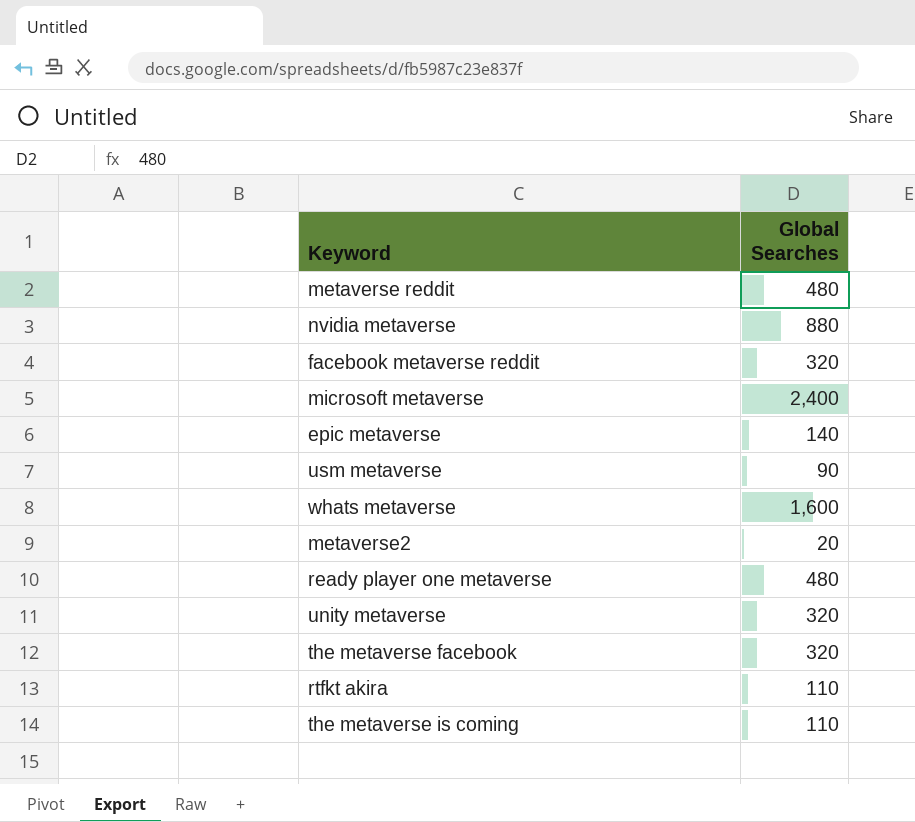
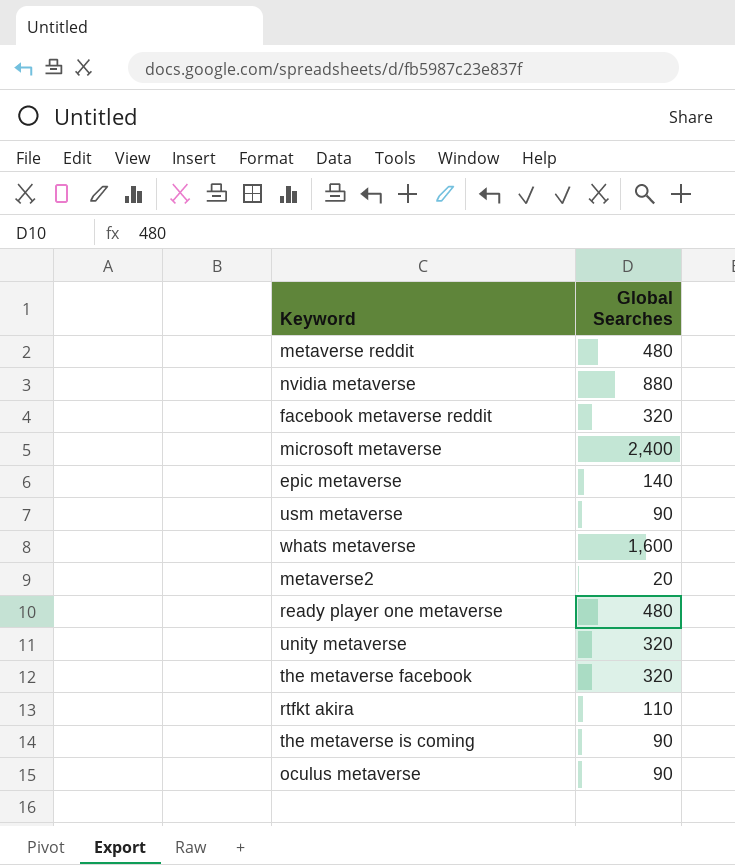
the metaverse is coming | Global Searches: 110 -> 90
row oculus metaverse: none -> 90

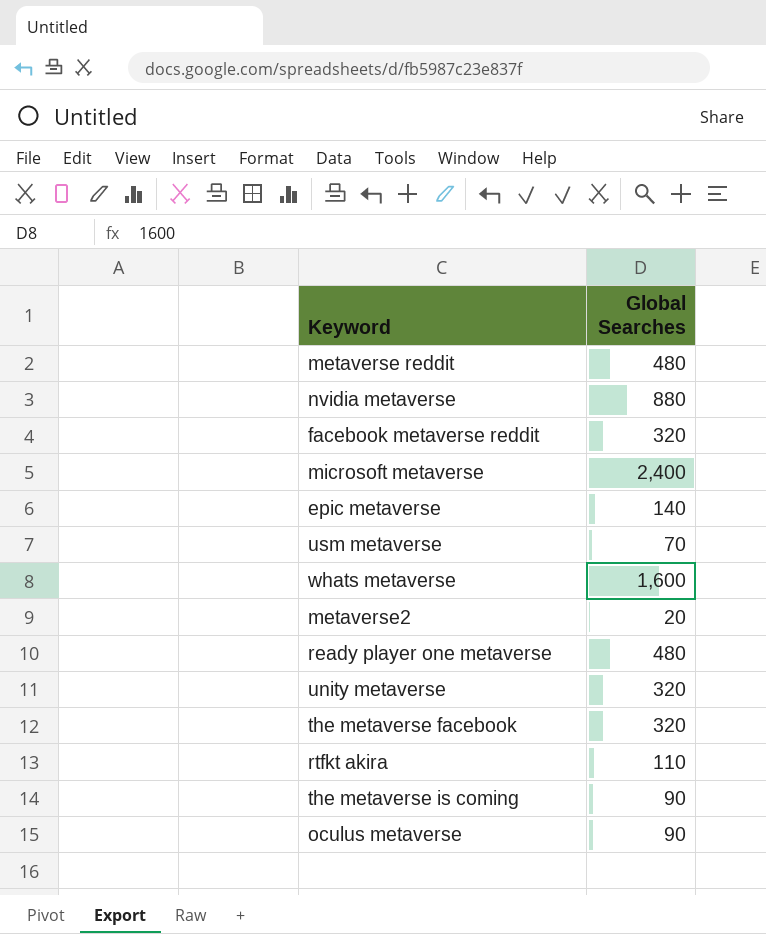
usm metaverse | Global Searches: 90 -> 70

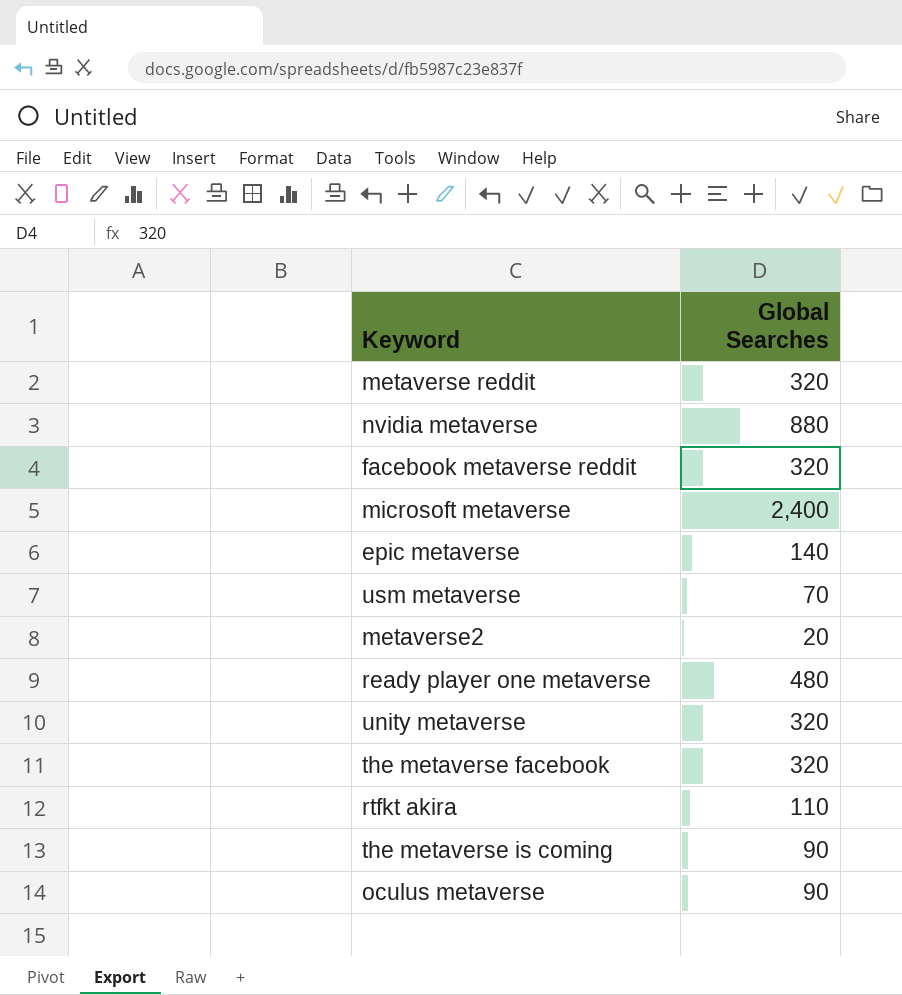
row whats metaverse: 1,600 -> none
metaverse reddit | Global Searches: 480 -> 320

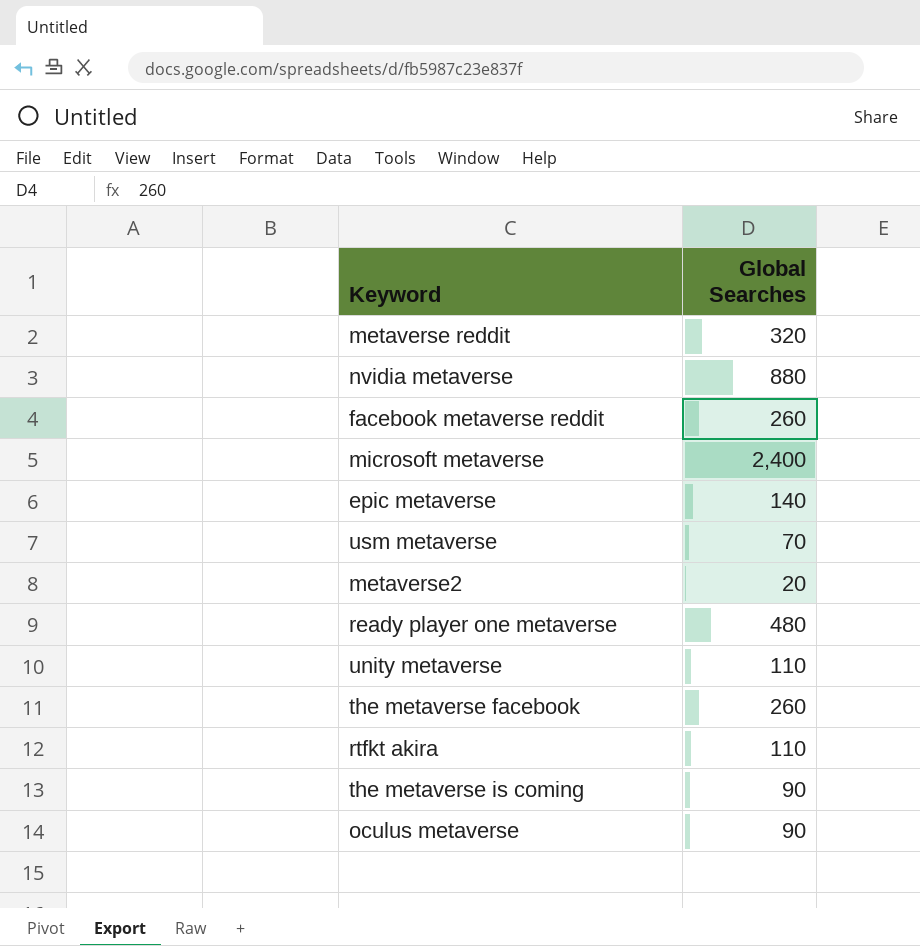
facebook metaverse reddit | Global Searches: 320 -> 260
unity metaverse | Global Searches: 320 -> 110
the metaverse facebook | Global Searches: 320 -> 260

